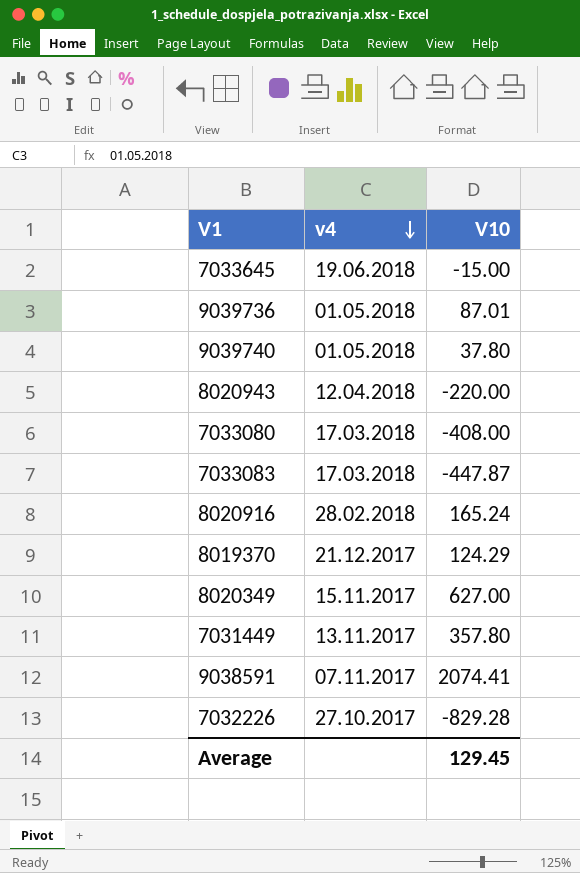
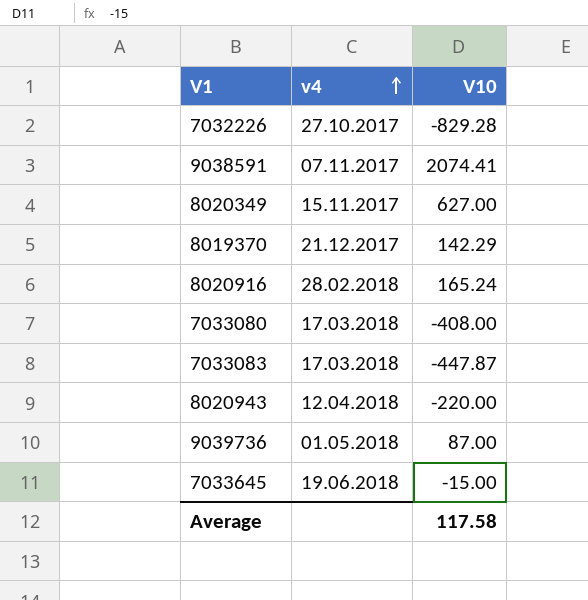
row order: v4 descending -> v4 ascending
row 9039740: 01.05.2018 | 37.80 -> none
row 7031449: 13.11.2017 | 357.80 -> none
8019370 | V10: 124.29 -> 142.29
9039736 | V10: 87.01 -> 87.00
Average | V10: 129.45 -> 117.58

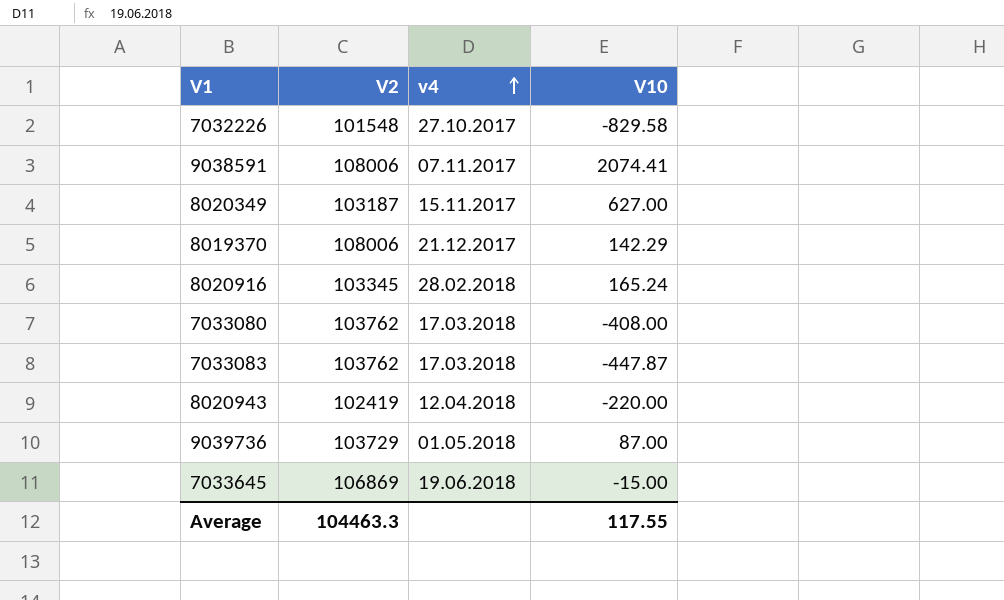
column V2 | position: none -> 2
7032226 | V10: -829.28 -> -829.58
Average | V10: 117.58 -> 117.55

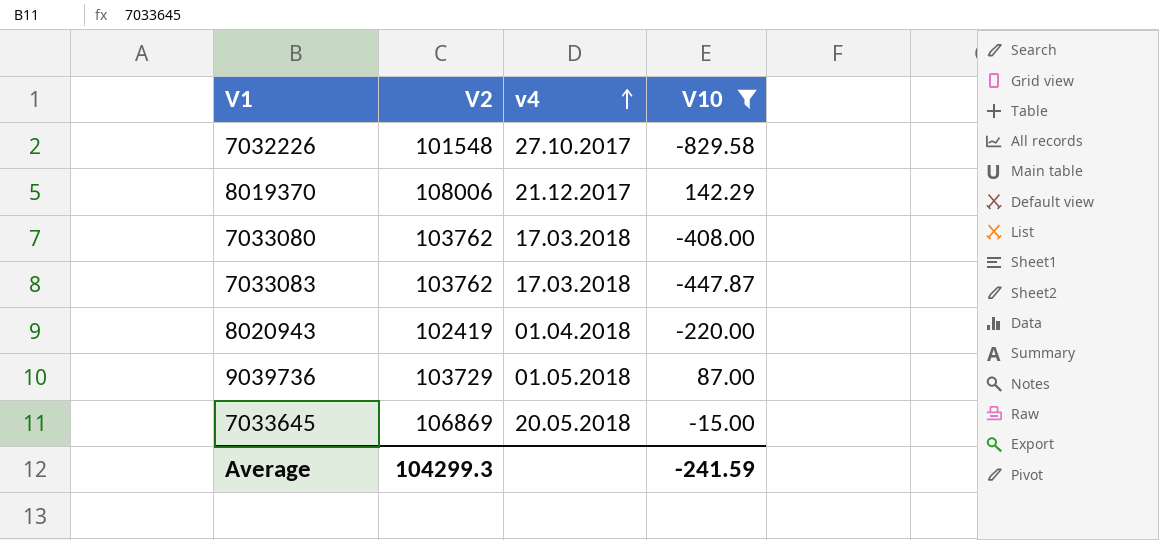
filter: none -> V10 <= 142.29
8020943 | v4: 12.04.2018 -> 01.04.2018
7033645 | v4: 19.06.2018 -> 20.05.2018
Average | V2: 104463.3 -> 104299.3
Average | V10: 117.55 -> -241.59

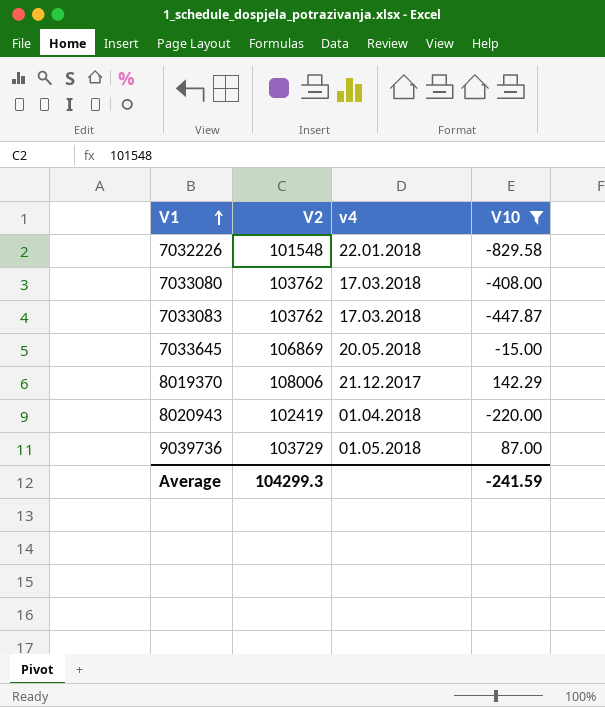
row order: v4 ascending -> V1 ascending
7032226 | v4: 27.10.2017 -> 22.01.2018

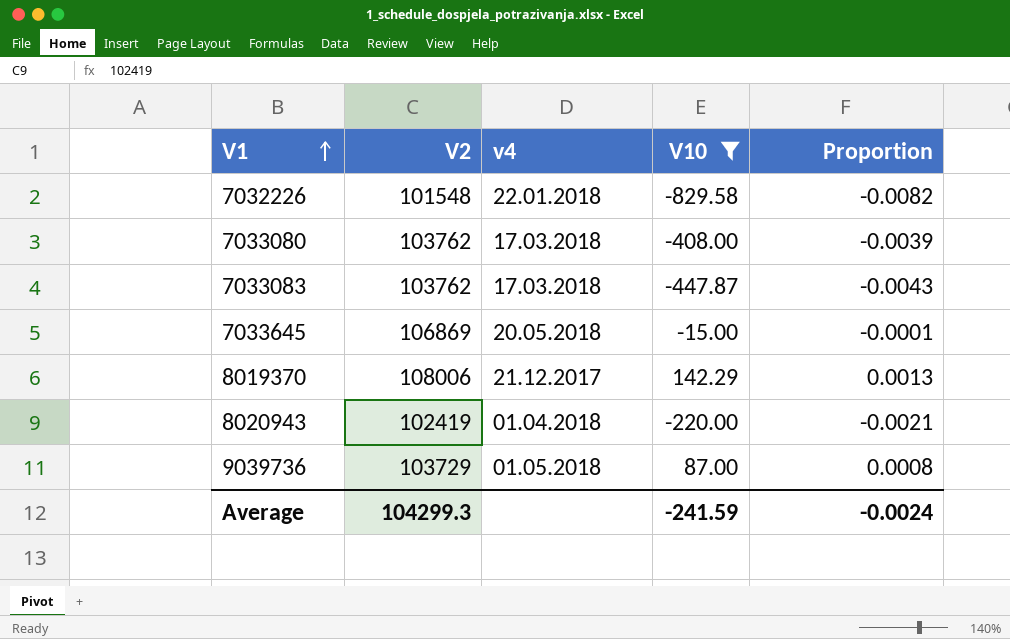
column Proportion | formula: none -> [V10] / [V2]

